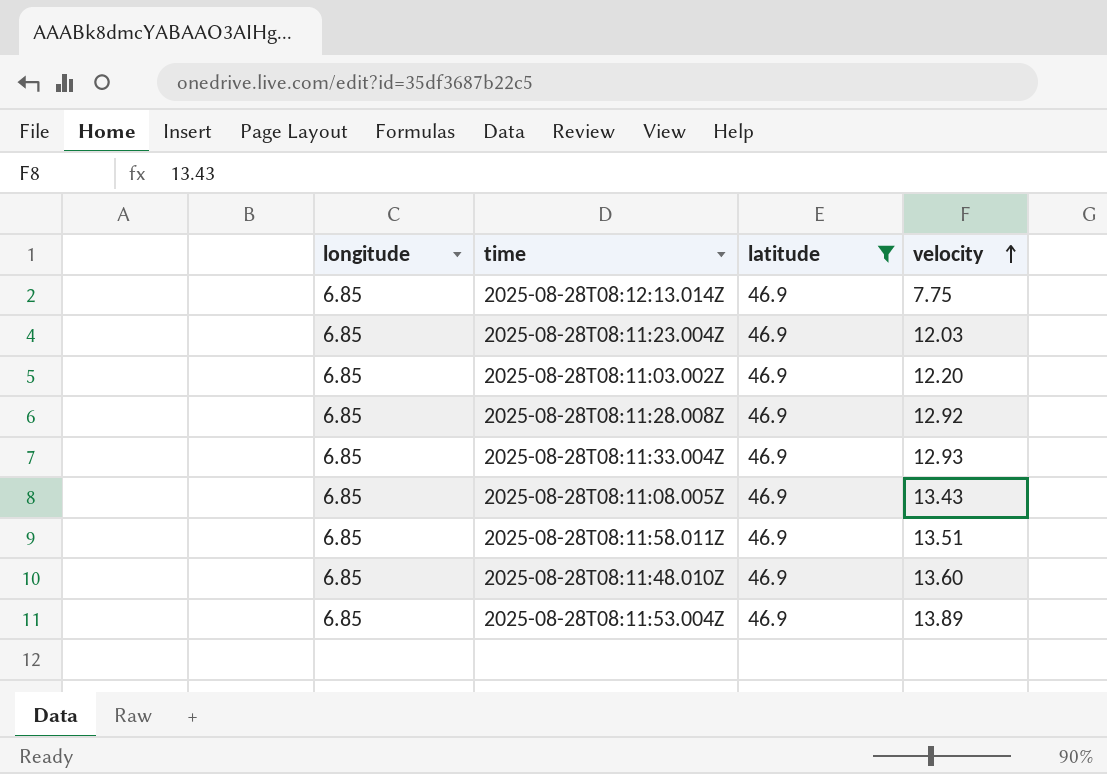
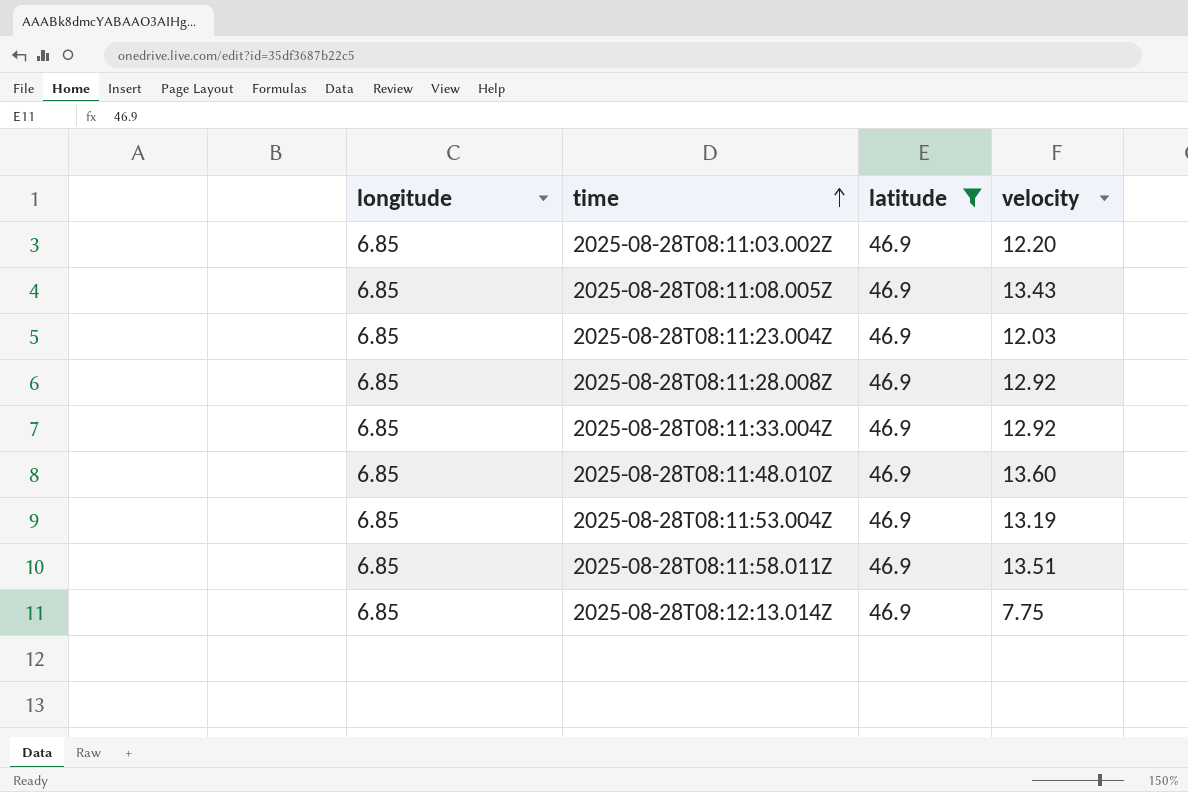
row order: velocity ascending -> time ascending
2025-08-28T08:11:33.004Z | velocity: 12.93 -> 12.92
2025-08-28T08:11:53.004Z | velocity: 13.89 -> 13.19

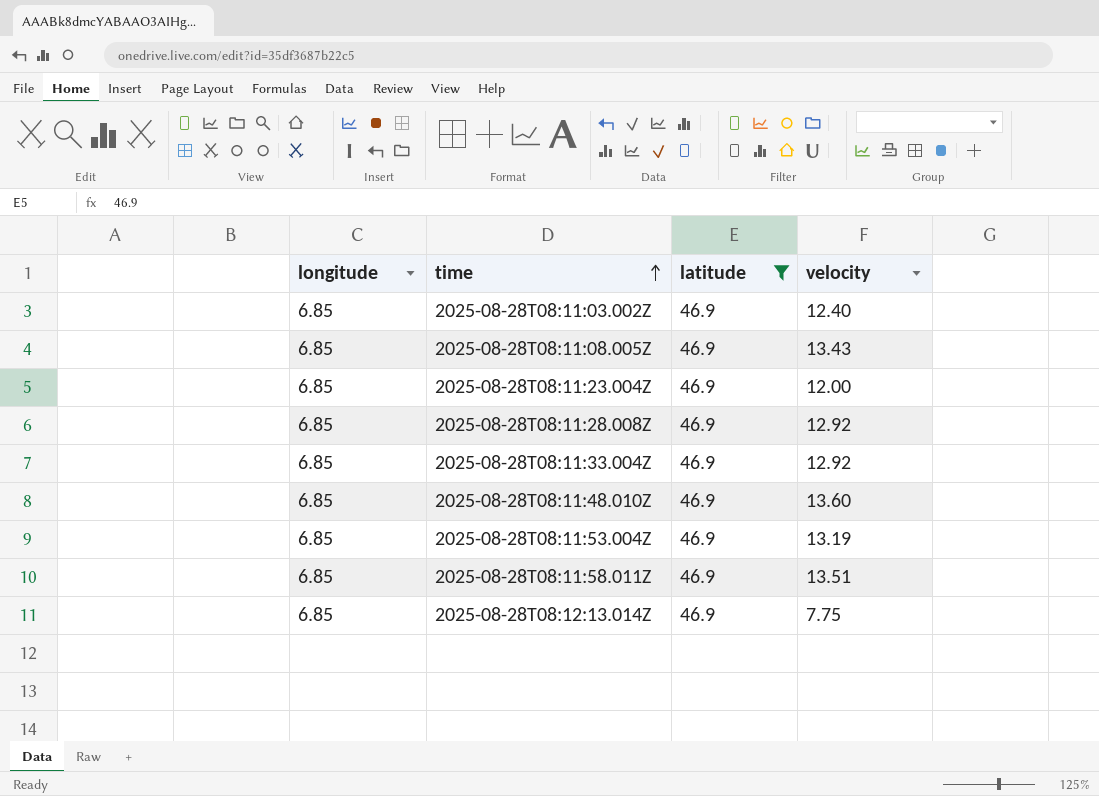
2025-08-28T08:11:03.002Z | velocity: 12.20 -> 12.40
2025-08-28T08:11:23.004Z | velocity: 12.03 -> 12.00

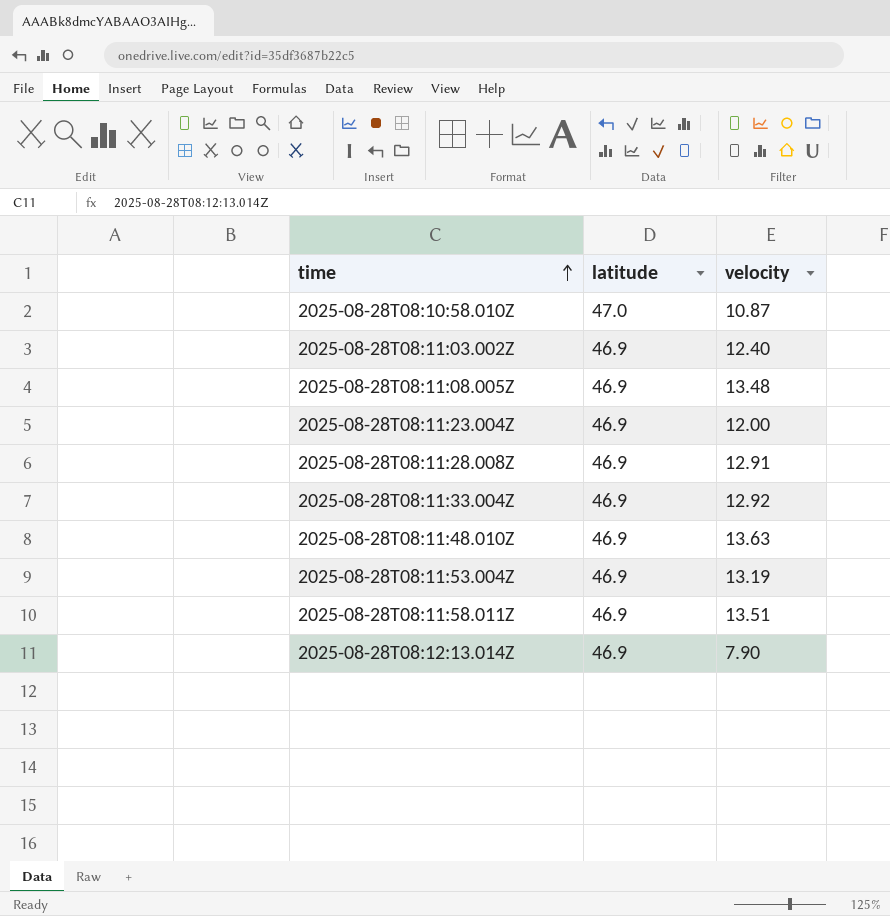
filter: latitude = 46.9 -> none
column longitude | position: 1 -> none
2025-08-28T08:11:08.005Z | velocity: 13.43 -> 13.48
2025-08-28T08:11:28.008Z | velocity: 12.92 -> 12.91
2025-08-28T08:11:48.010Z | velocity: 13.60 -> 13.63
2025-08-28T08:12:13.014Z | velocity: 7.75 -> 7.90

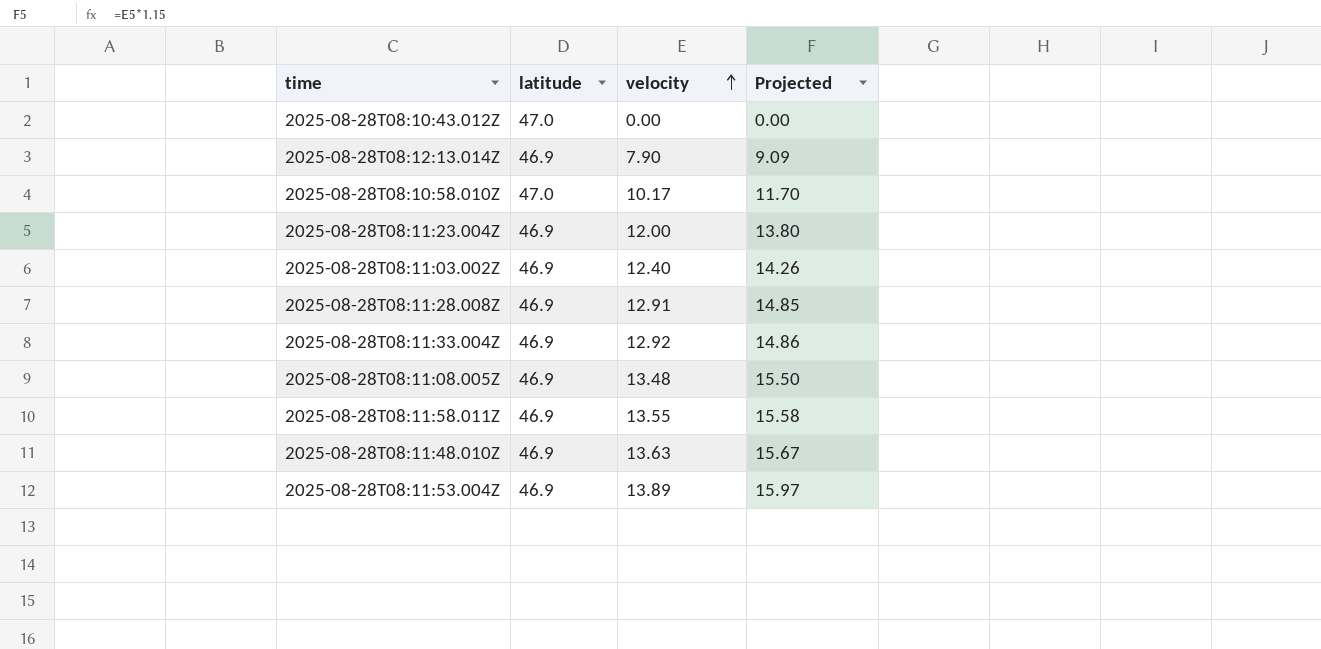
row order: time ascending -> velocity ascending
column Projected | formula: none -> [velocity] * 1.15
row 2025-08-28T08:10:43.012Z: none -> 47.0 | 0.00 | 0.00
2025-08-28T08:10:58.010Z | velocity: 10.87 -> 10.17
2025-08-28T08:11:58.011Z | velocity: 13.51 -> 13.55
2025-08-28T08:11:53.004Z | velocity: 13.19 -> 13.89

